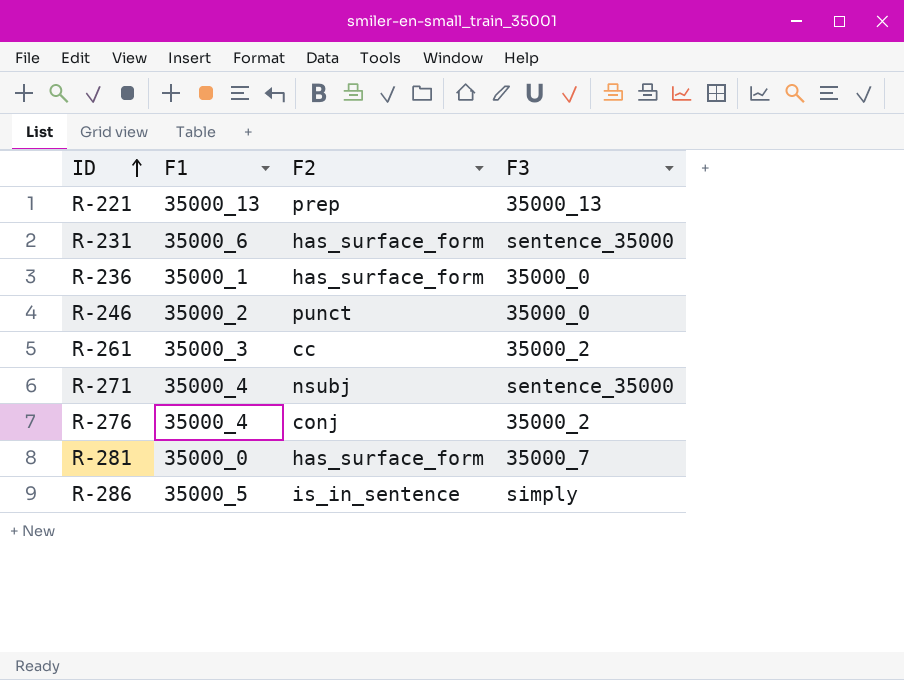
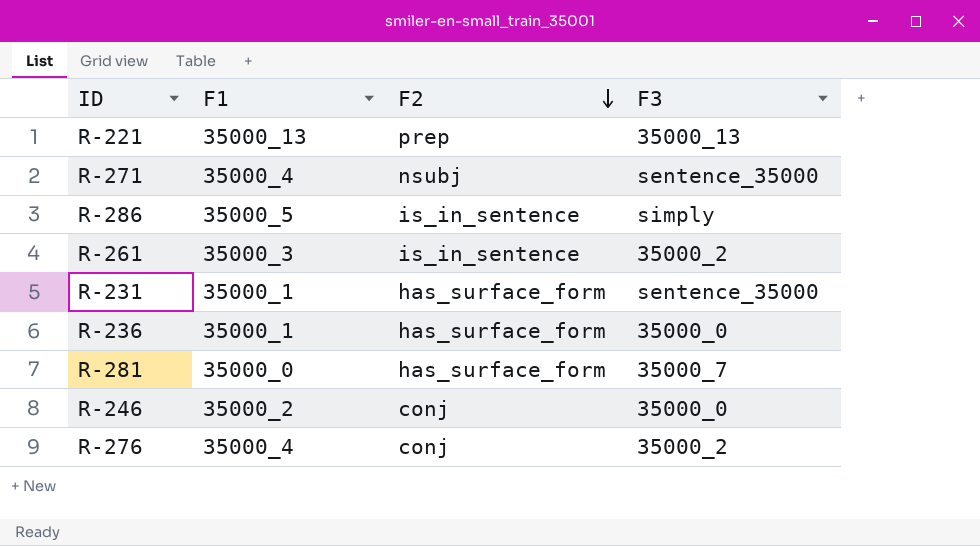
row order: ID ascending -> F2 descending
R-261 | F2: cc -> is_in_sentence
R-231 | F1: 35000_6 -> 35000_1
R-246 | F2: punct -> conj

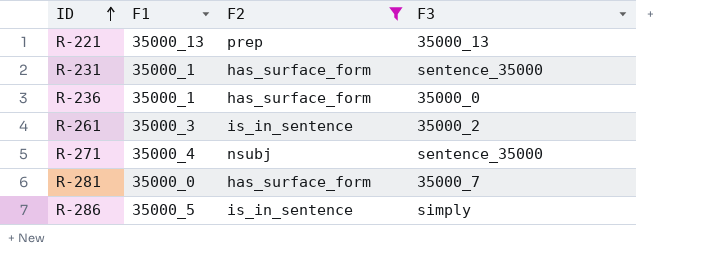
filter: none -> F2 != conj
row order: F2 descending -> ID ascending

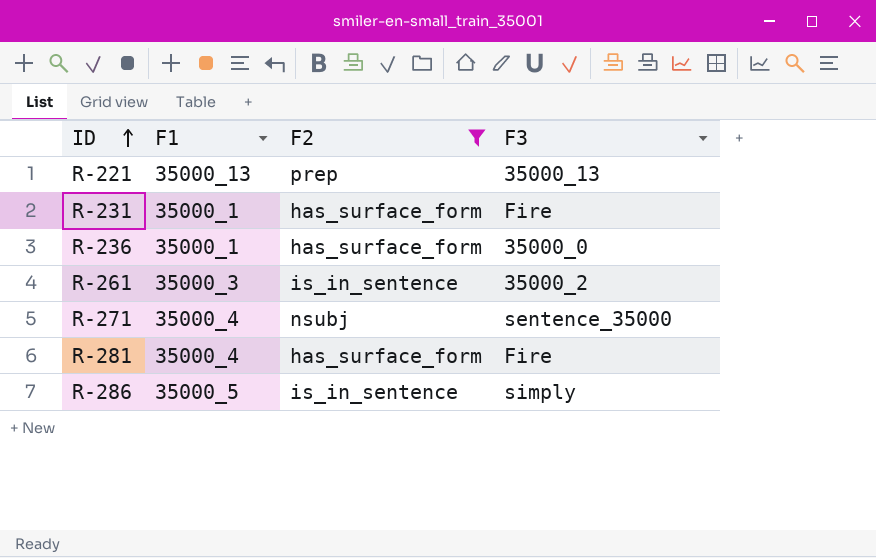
R-231 | F3: sentence_35000 -> Fire
R-281 | F1: 35000_0 -> 35000_4
R-281 | F3: 35000_7 -> Fire

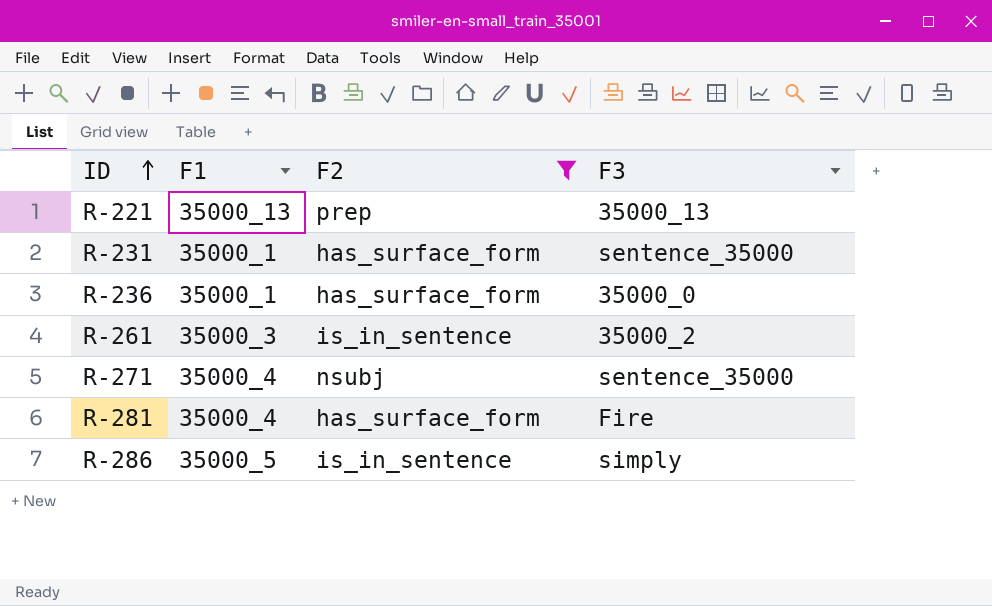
R-231 | F3: Fire -> sentence_35000

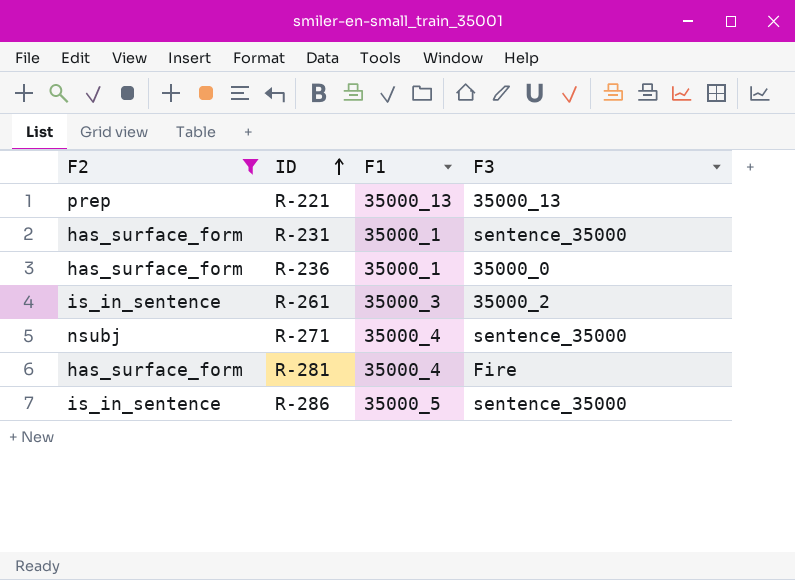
column F2 | position: 3 -> 1
R-286 | F3: simply -> sentence_35000

